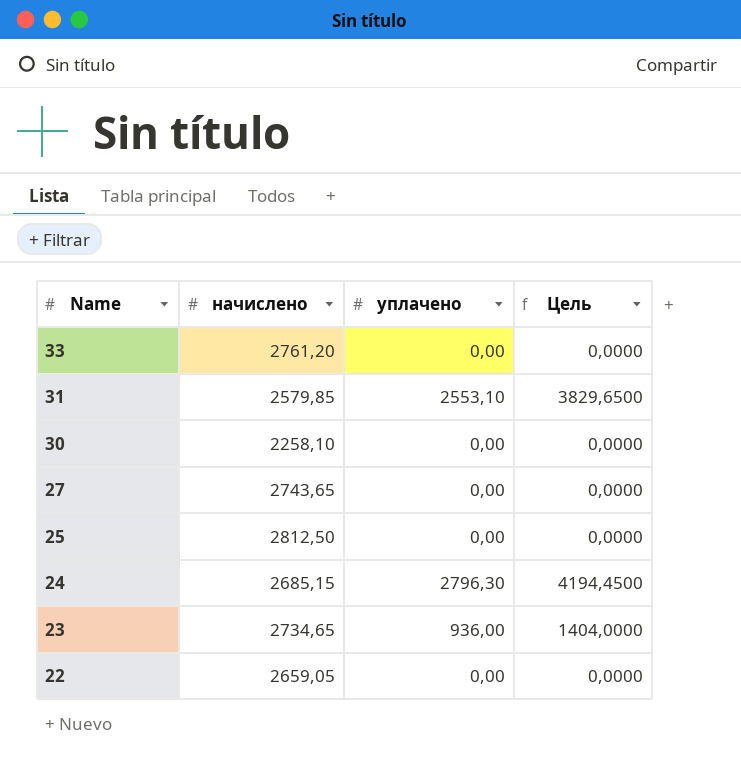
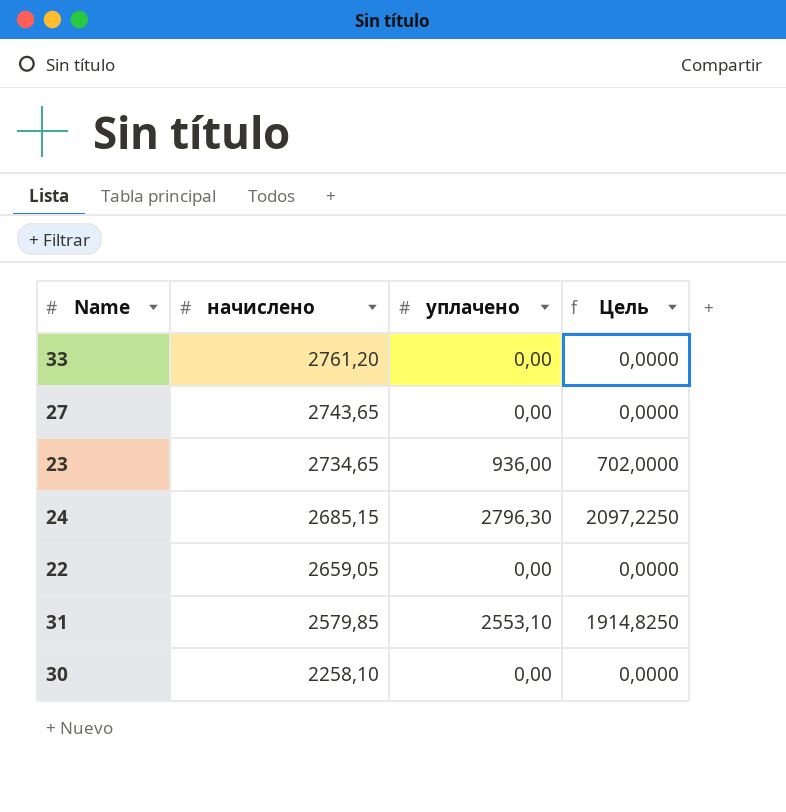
row order: Name descending -> начислено descending
column Цель | formula: [уплачено] * 1,5 -> [уплачено] * 0,75
row 25: 2812,50 | 0,00 | 0,0000 -> none

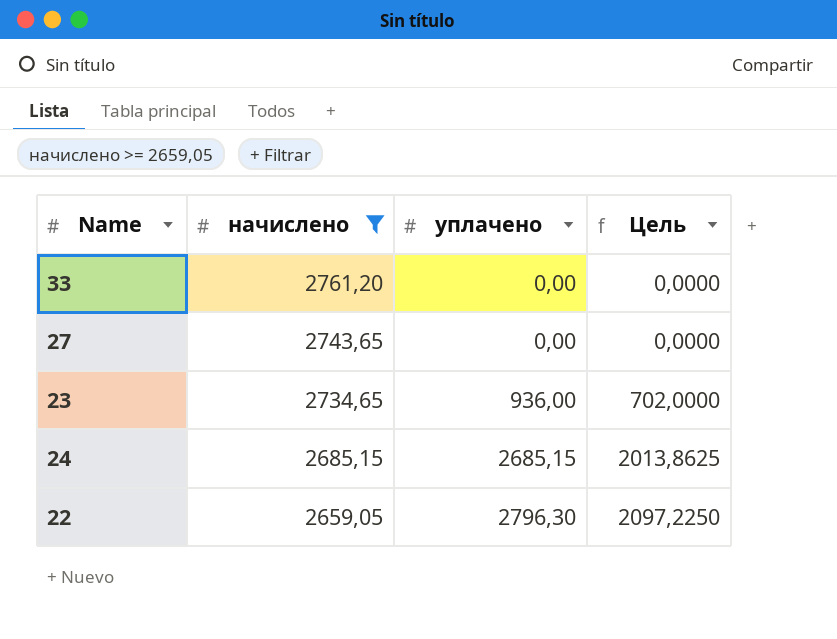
filter: none -> начислено >= 2659,05
24 | уплачено: 2796,30 -> 2685,15
24 | Цель: 2097,2250 -> 2013,8625
22 | уплачено: 0,00 -> 2796,30
22 | Цель: 0,0000 -> 2097,2250

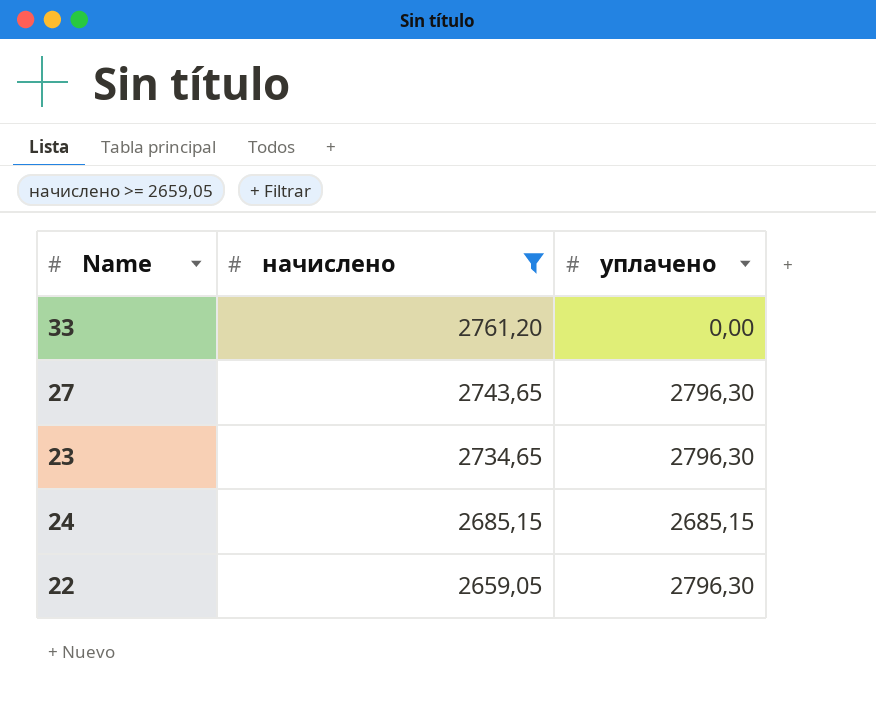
column Цель | formula: [уплачено] * 0,75 -> none
27 | уплачено: 0,00 -> 2796,30
23 | уплачено: 936,00 -> 2796,30

